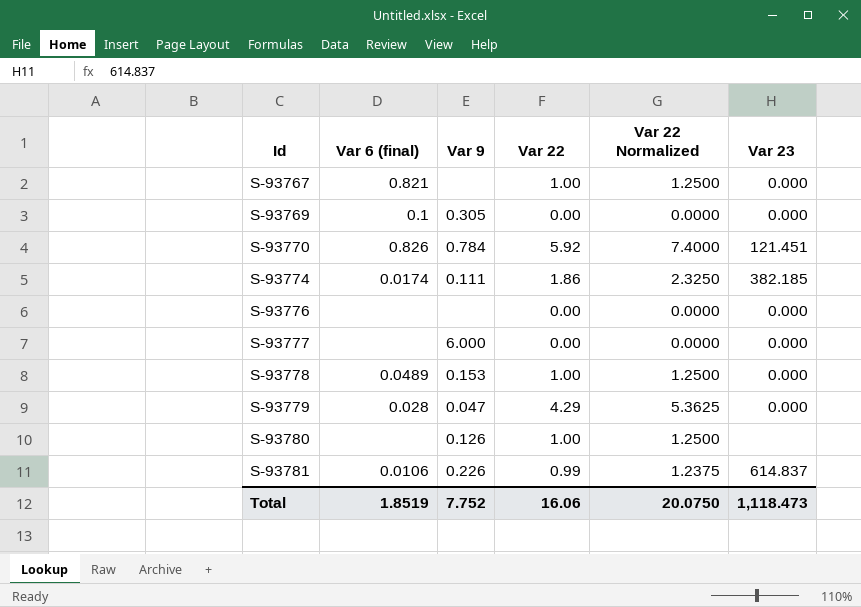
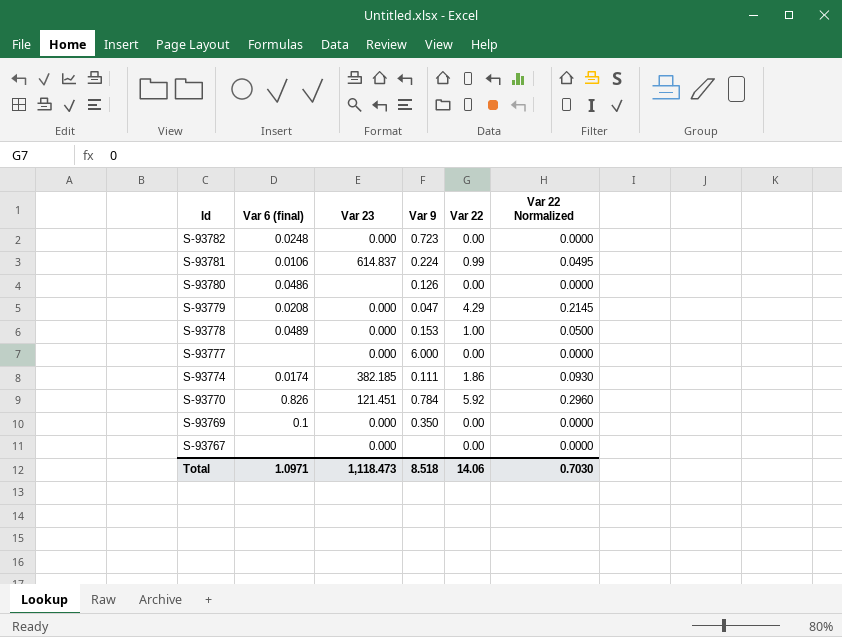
row order: Id ascending -> Id descending
column Var 23 | position: 6 -> 3
column Var 22 Normalized | formula: [Var 22] * 1.25 -> [Var 22] * 0.05
row S-93776: none | none | 0.00 | 0.0000 | 0.000 -> none
row S-93782: none -> 0.0248 | 0.000 | 0.723 | 0.00 | 0.0000
S-93781 | Var 9: 0.226 -> 0.224
S-93780 | Var 6 (final): none -> 0.0486
S-93780 | Var 22: 1.00 -> 0.00
S-93779 | Var 6 (final): 0.028 -> 0.0208
S-93769 | Var 9: 0.305 -> 0.350
S-93767 | Var 6 (final): 0.821 -> none
S-93767 | Var 22: 1.00 -> 0.00
Total | Var 6 (final): 1.8519 -> 1.0971
Total | Var 9: 7.752 -> 8.518
Total | Var 22: 16.06 -> 14.06
Total | Var 22 Normalized: 20.0750 -> 0.7030

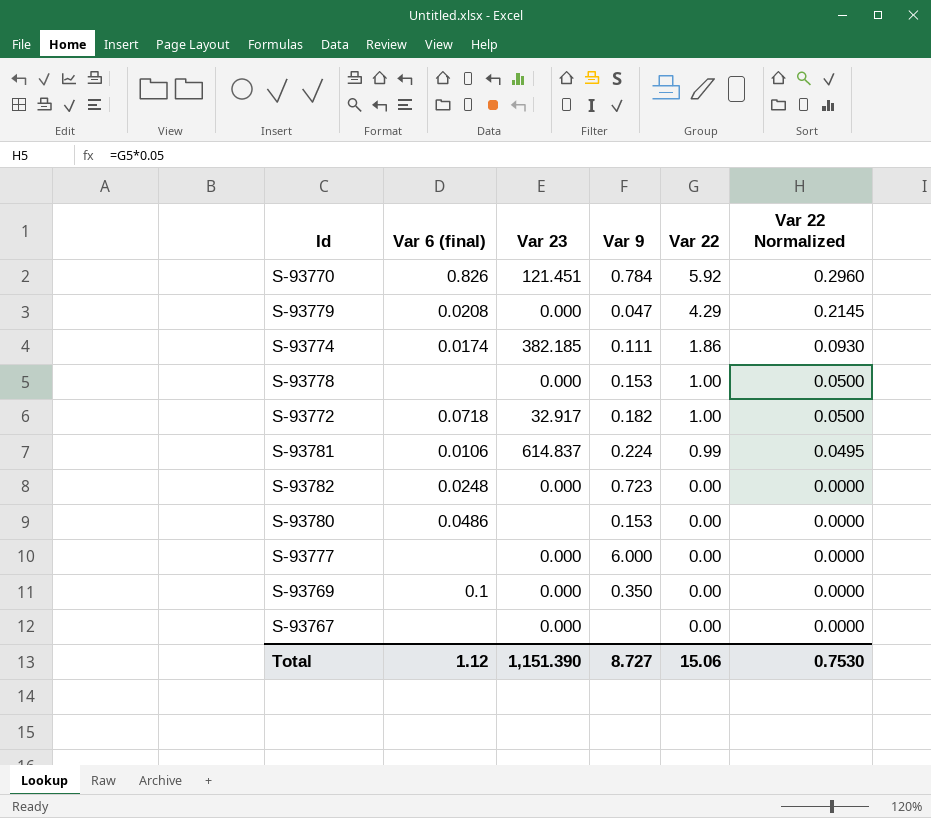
row order: Id descending -> Var 22 descending
S-93778 | Var 6 (final): 0.0489 -> none
row S-93772: none -> 0.0718 | 32.917 | 0.182 | 1.00 | 0.0500
S-93780 | Var 9: 0.126 -> 0.153
Total | Var 6 (final): 1.0971 -> 1.12
Total | Var 23: 1,118.473 -> 1,151.390
Total | Var 9: 8.518 -> 8.727
Total | Var 22: 14.06 -> 15.06
Total | Var 22 Normalized: 0.7030 -> 0.7530

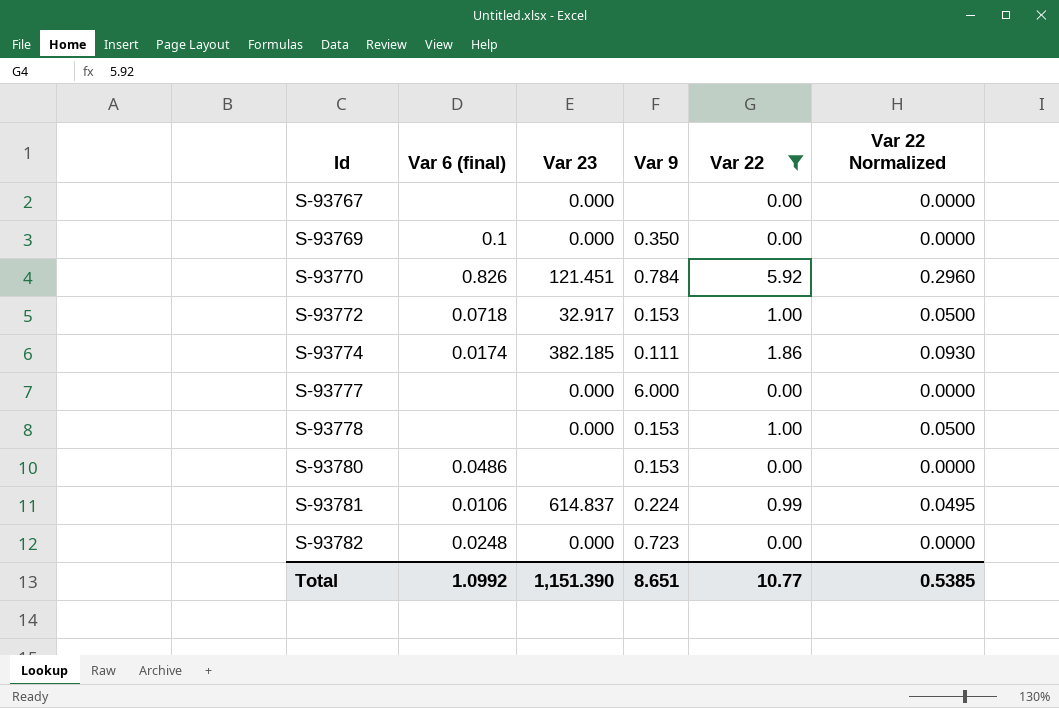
filter: none -> Var 22 != 4.29
row order: Var 22 descending -> Id ascending
S-93772 | Var 9: 0.182 -> 0.153
Total | Var 6 (final): 1.12 -> 1.0992
Total | Var 9: 8.727 -> 8.651
Total | Var 22: 15.06 -> 10.77
Total | Var 22 Normalized: 0.7530 -> 0.5385

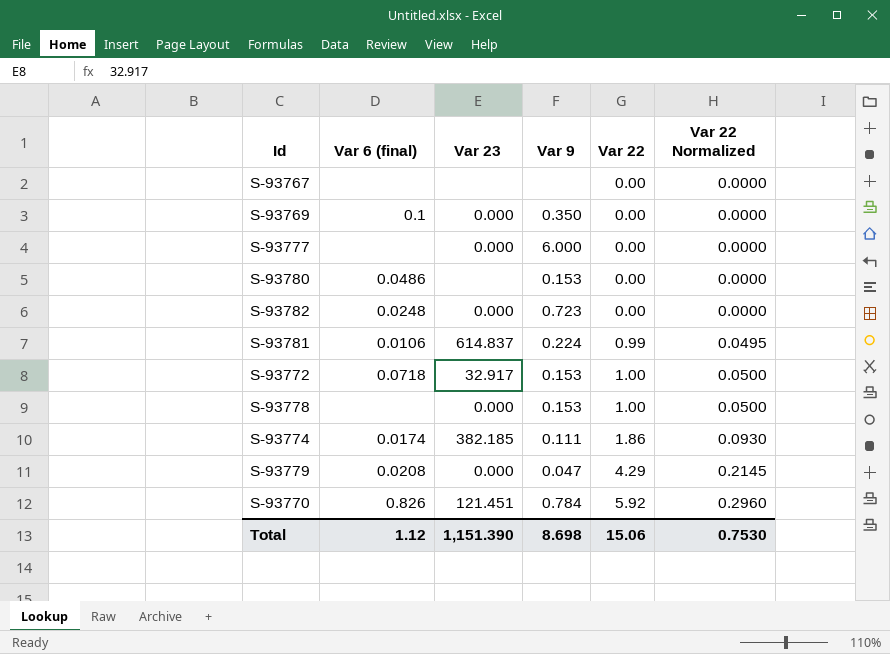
filter: Var 22 != 4.29 -> none
row order: Id ascending -> Var 22 ascending
S-93767 | Var 23: 0.000 -> none
Total | Var 6 (final): 1.0992 -> 1.12
Total | Var 9: 8.651 -> 8.698
Total | Var 22: 10.77 -> 15.06
Total | Var 22 Normalized: 0.5385 -> 0.7530

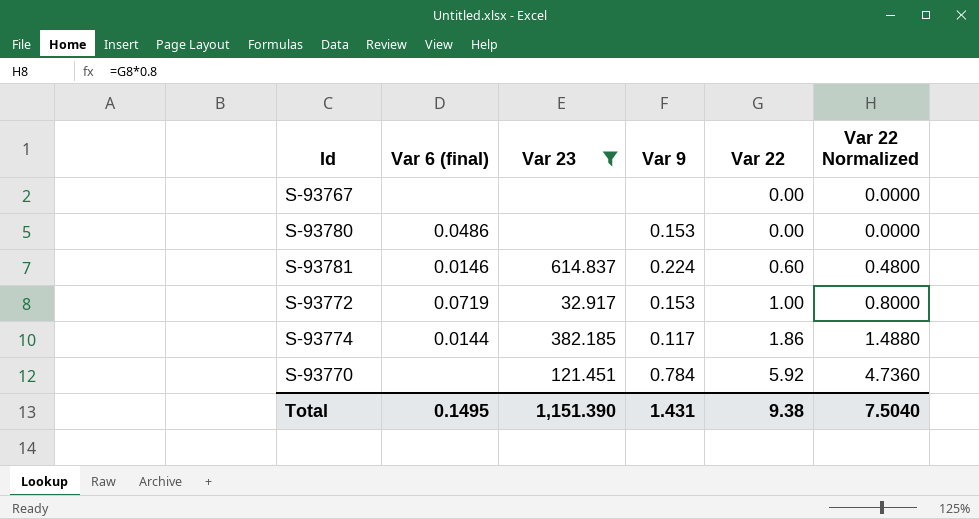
filter: none -> Var 23 != 0.000
column Var 22 Normalized | formula: [Var 22] * 0.05 -> [Var 22] * 0.8
S-93781 | Var 6 (final): 0.0106 -> 0.0146
S-93781 | Var 22: 0.99 -> 0.60
S-93772 | Var 6 (final): 0.0718 -> 0.0719
S-93774 | Var 6 (final): 0.0174 -> 0.0144
S-93774 | Var 9: 0.111 -> 0.117
S-93770 | Var 6 (final): 0.826 -> none
Total | Var 6 (final): 1.12 -> 0.1495
Total | Var 9: 8.698 -> 1.431
Total | Var 22: 15.06 -> 9.38
Total | Var 22 Normalized: 0.7530 -> 7.5040

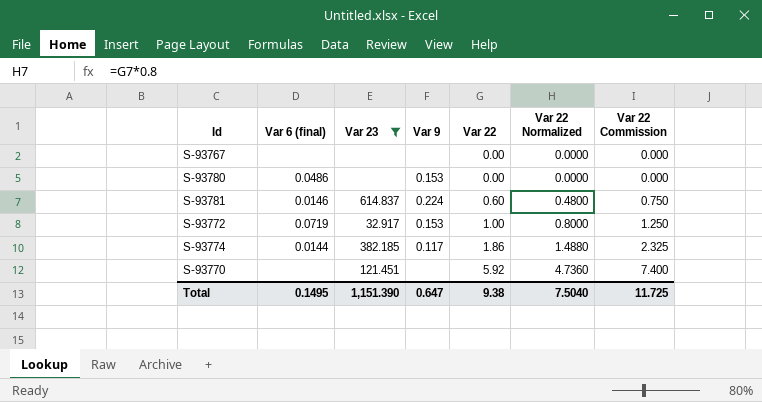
column Var 22 Commission | formula: none -> [Var 22] * 1.25
S-93770 | Var 9: 0.784 -> none
Total | Var 9: 1.431 -> 0.647

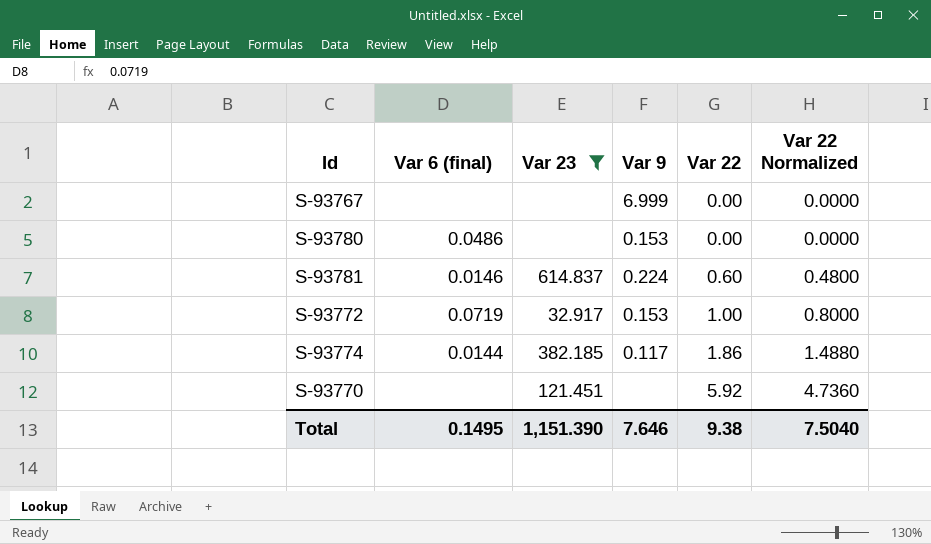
column Var 22 Commission | formula: [Var 22] * 1.25 -> none
S-93767 | Var 9: none -> 6.999
Total | Var 9: 0.647 -> 7.646

